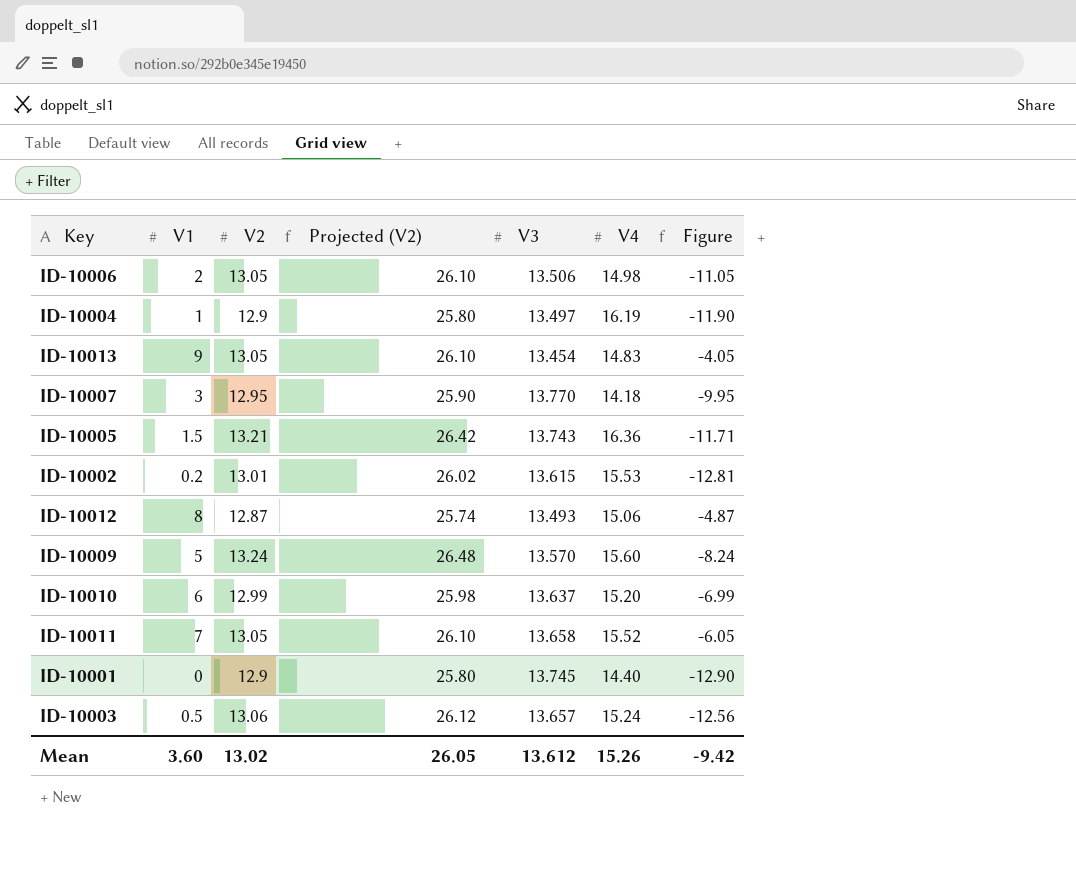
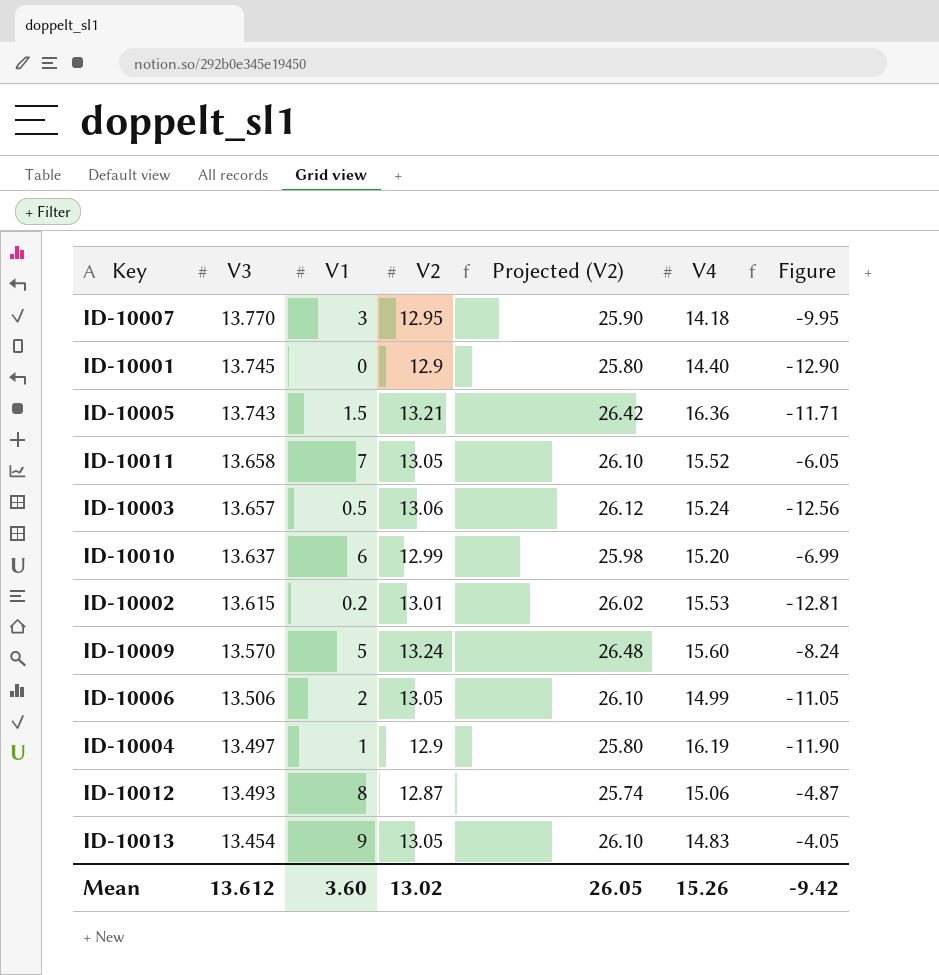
row order: none -> V3 descending
column V3 | position: 5 -> 2
ID-10006 | V4: 14.98 -> 14.99

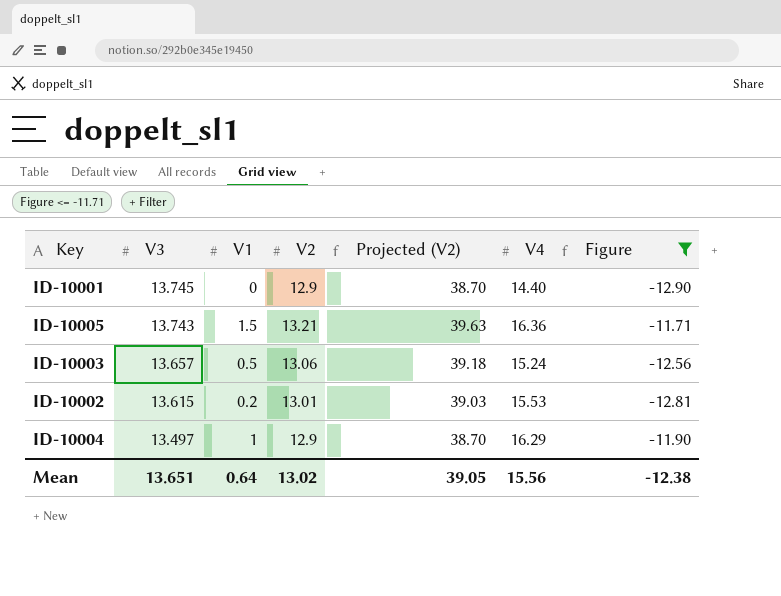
filter: none -> Figure <= -11.71
column Projected (V2) | formula: [V2] * 2 -> [V2] * 3
ID-10004 | V4: 16.19 -> 16.29
Mean | V3: 13.612 -> 13.651
Mean | V1: 3.60 -> 0.64
Mean | Projected (V2): 26.05 -> 39.05
Mean | V4: 15.26 -> 15.56
Mean | Figure: -9.42 -> -12.38

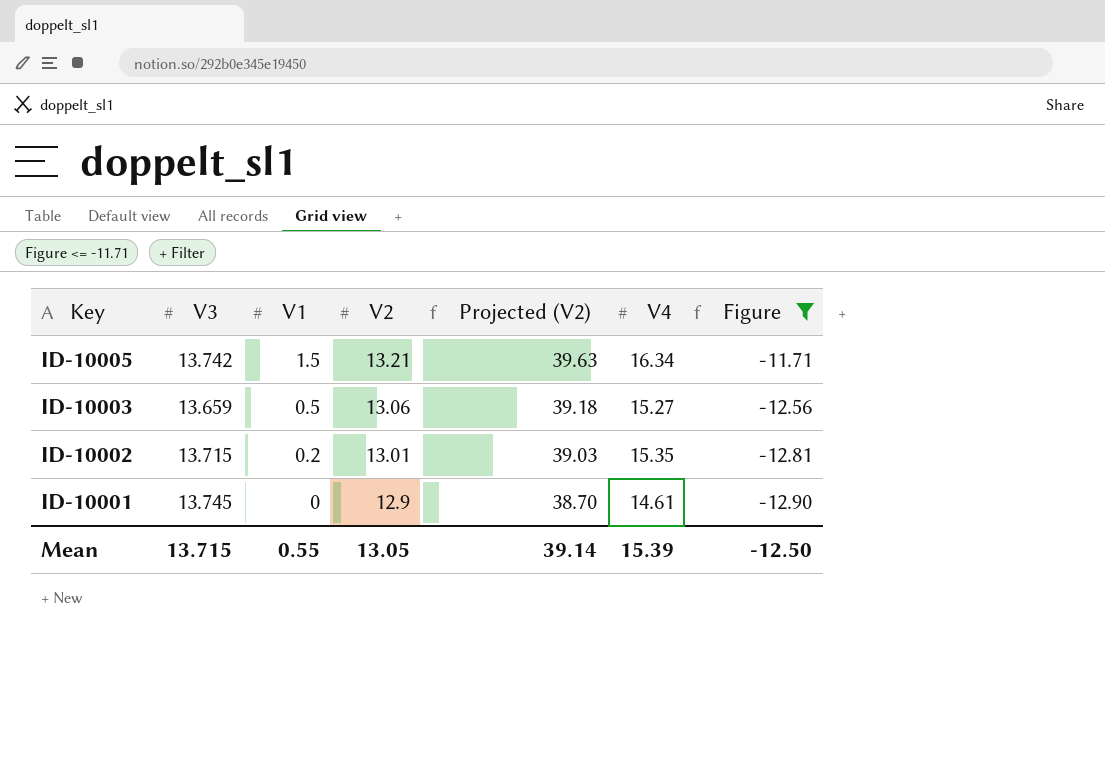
row order: V3 descending -> Key descending
row ID-10004: 13.497 | 1 | 12.9 | 38.70 | 16.29 | -11.90 -> none
ID-10005 | V3: 13.743 -> 13.742
ID-10005 | V4: 16.36 -> 16.34
ID-10003 | V3: 13.657 -> 13.659
ID-10003 | V4: 15.24 -> 15.27
ID-10002 | V3: 13.615 -> 13.715
ID-10002 | V4: 15.53 -> 15.35
ID-10001 | V4: 14.40 -> 14.61
Mean | V3: 13.651 -> 13.715
Mean | V1: 0.64 -> 0.55
Mean | V2: 13.02 -> 13.05
Mean | Projected (V2): 39.05 -> 39.14
Mean | V4: 15.56 -> 15.39
Mean | Figure: -12.38 -> -12.50

